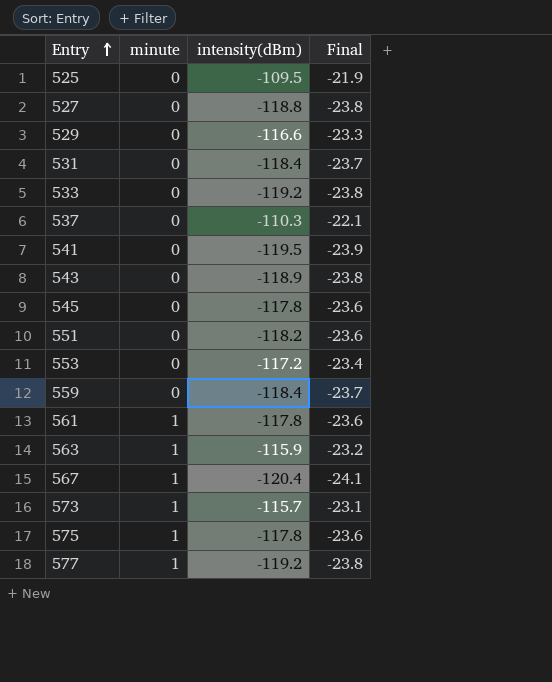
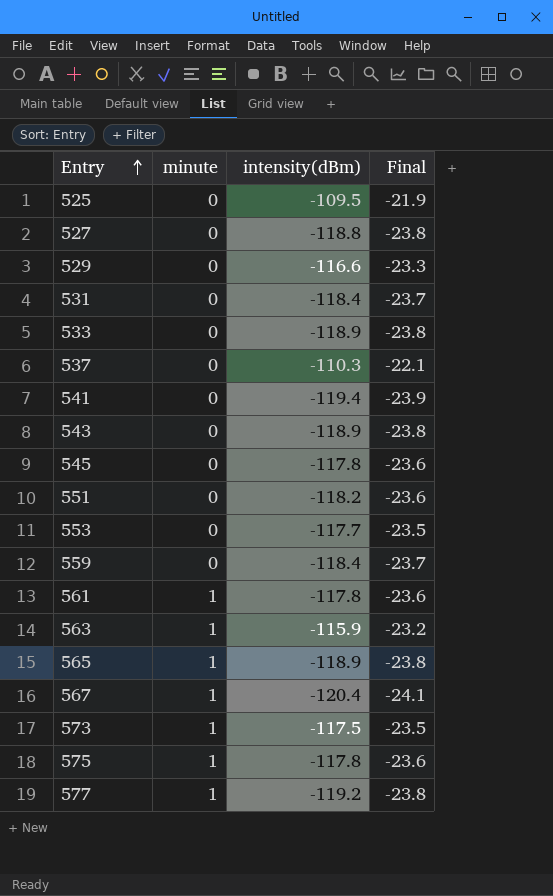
533 | intensity(dBm): -119.2 -> -118.9
541 | intensity(dBm): -119.5 -> -119.4
553 | intensity(dBm): -117.2 -> -117.7
553 | Final: -23.4 -> -23.5
row 565: none -> 1 | -118.9 | -23.8
573 | intensity(dBm): -115.7 -> -117.5
573 | Final: -23.1 -> -23.5

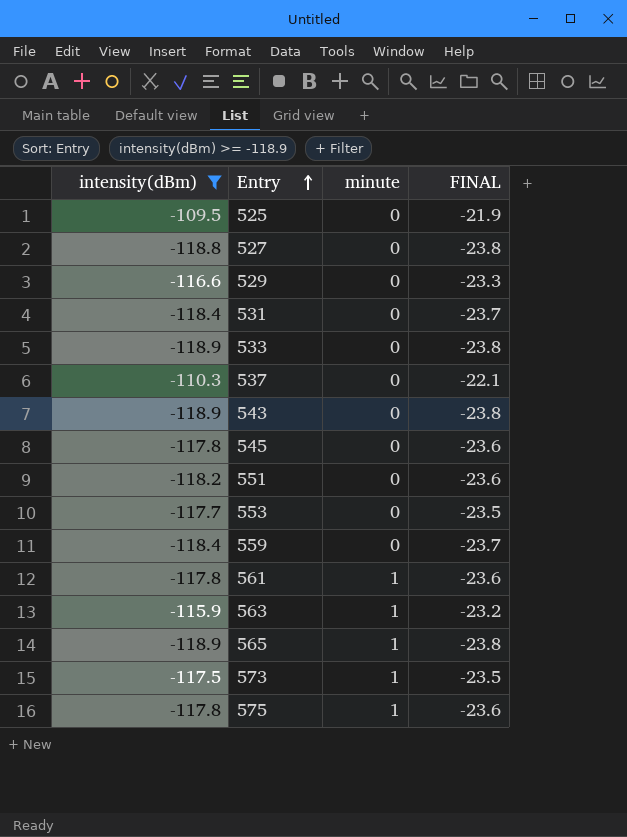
filter: none -> intensity(dBm) >= -118.9
column intensity(dBm) | position: 3 -> 1
column name: Final -> FINAL

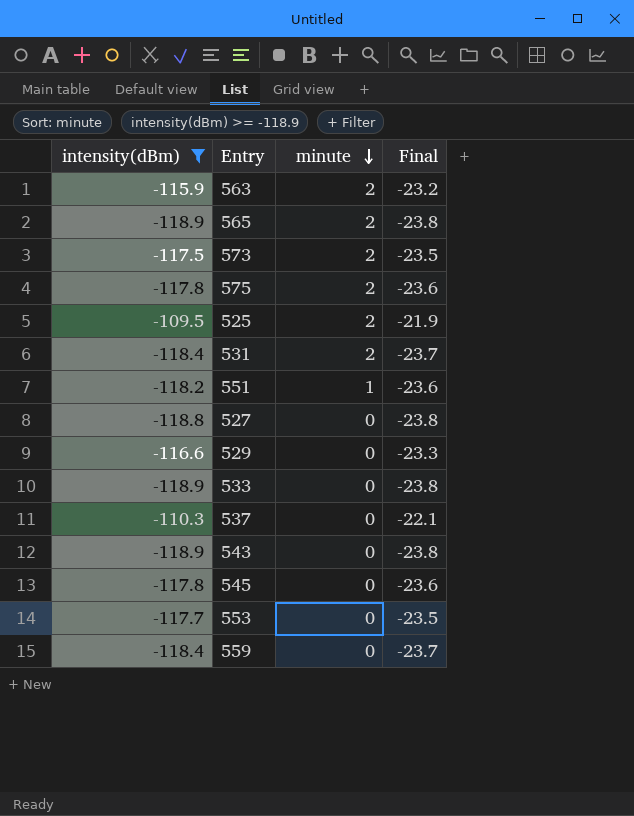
row order: Entry ascending -> minute descending
column name: FINAL -> Final
row 561: -117.8 | 1 | -23.6 -> none
563 | minute: 1 -> 2
565 | minute: 1 -> 2
573 | minute: 1 -> 2
575 | minute: 1 -> 2
525 | minute: 0 -> 2
531 | minute: 0 -> 2
551 | minute: 0 -> 1

